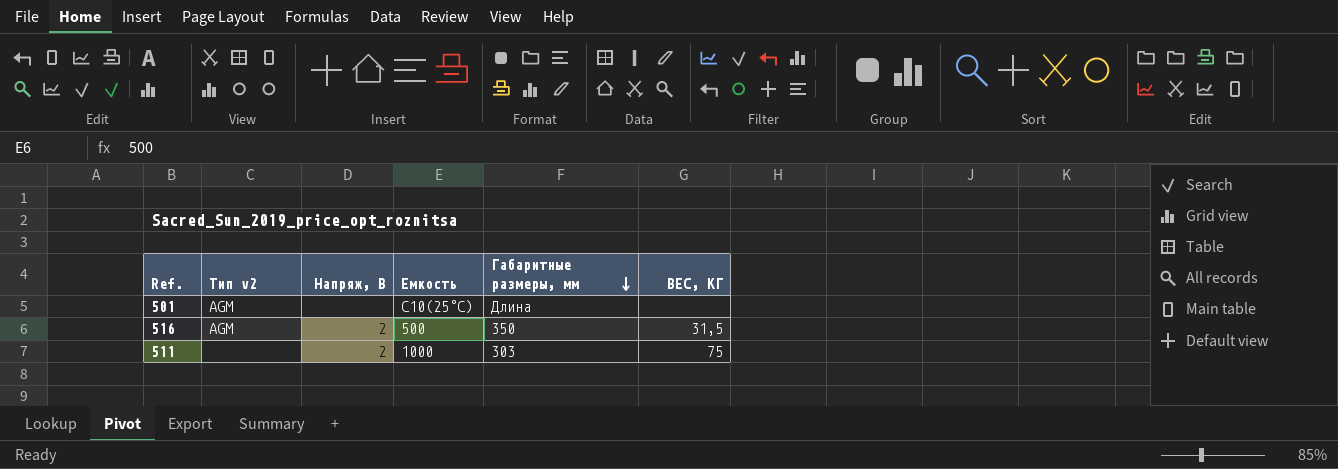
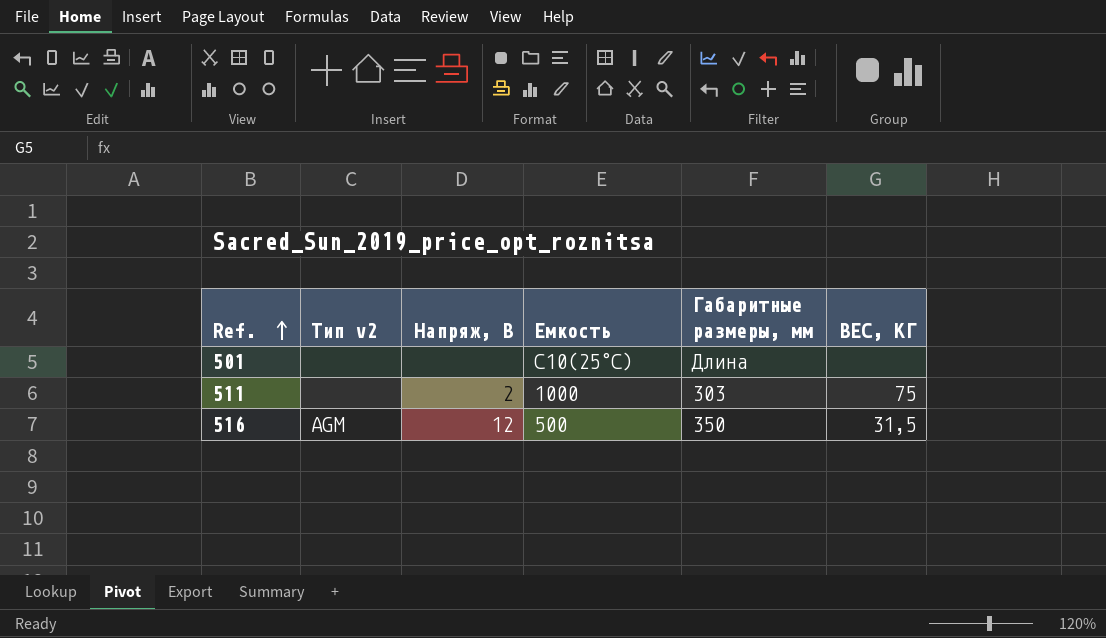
row order: Габаритные размеры, мм descending -> Ref. ascending
501 | Тип v2: AGM -> none
516 | Напряж, В: 2 -> 12

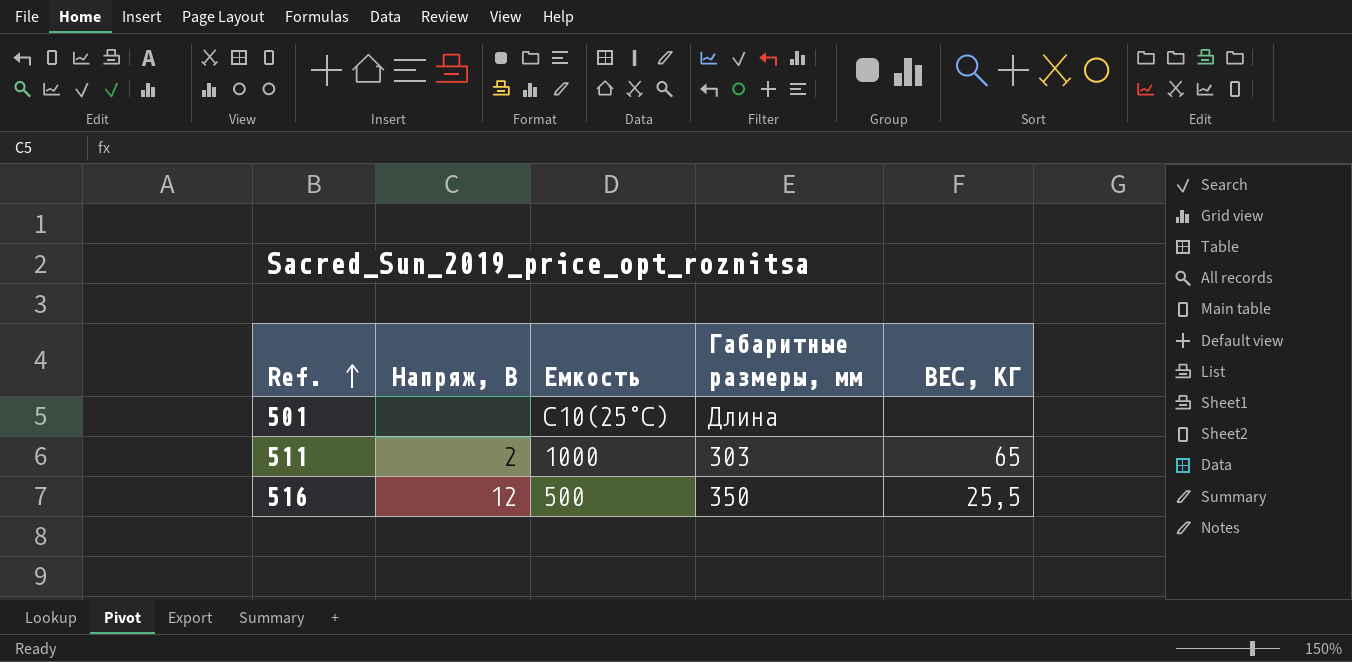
column Тип v2 | position: 2 -> none
511 | ВЕС, КГ: 75 -> 65
516 | ВЕС, КГ: 31,5 -> 25,5

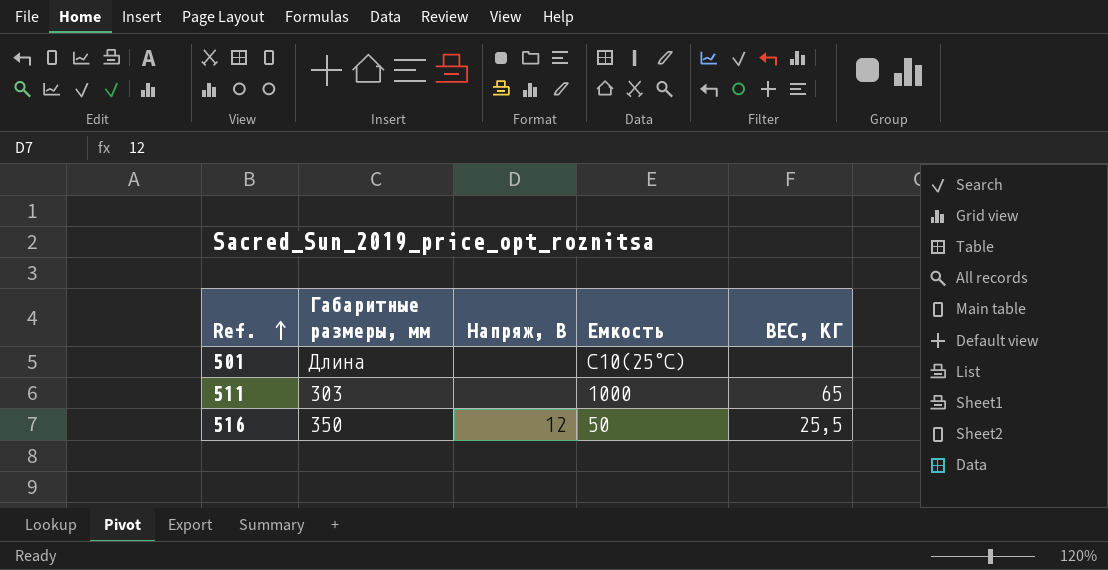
column Габаритные размеры, мм | position: 4 -> 2
511 | Напряж, В: 2 -> none
516 | Емкость: 500 -> 50

